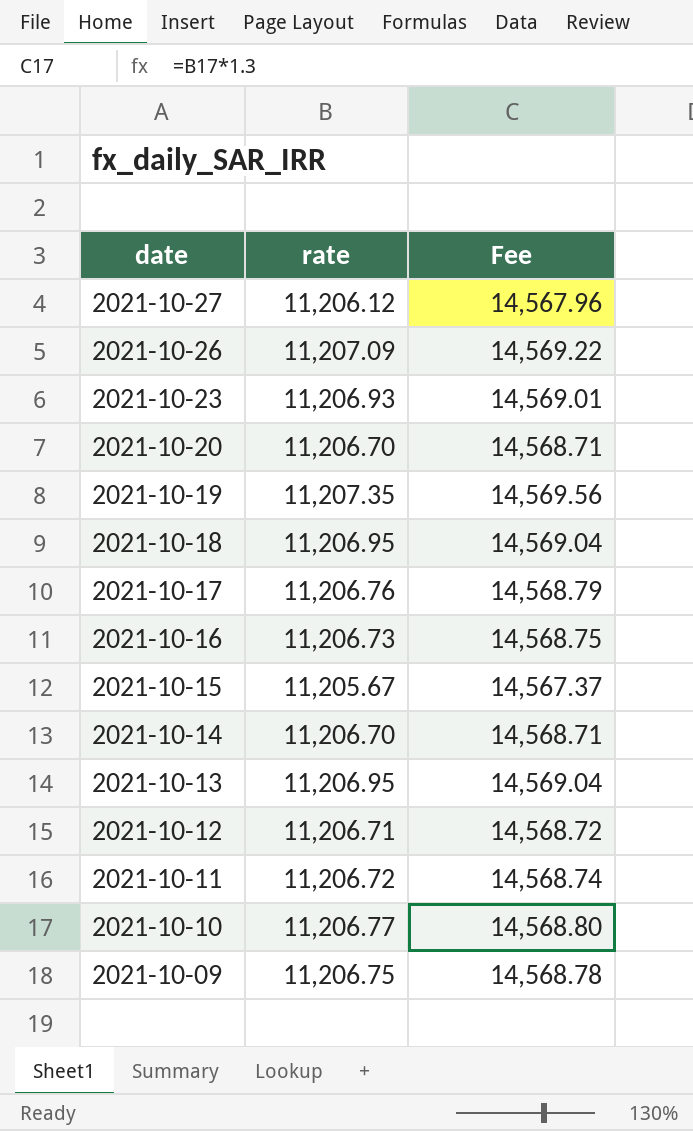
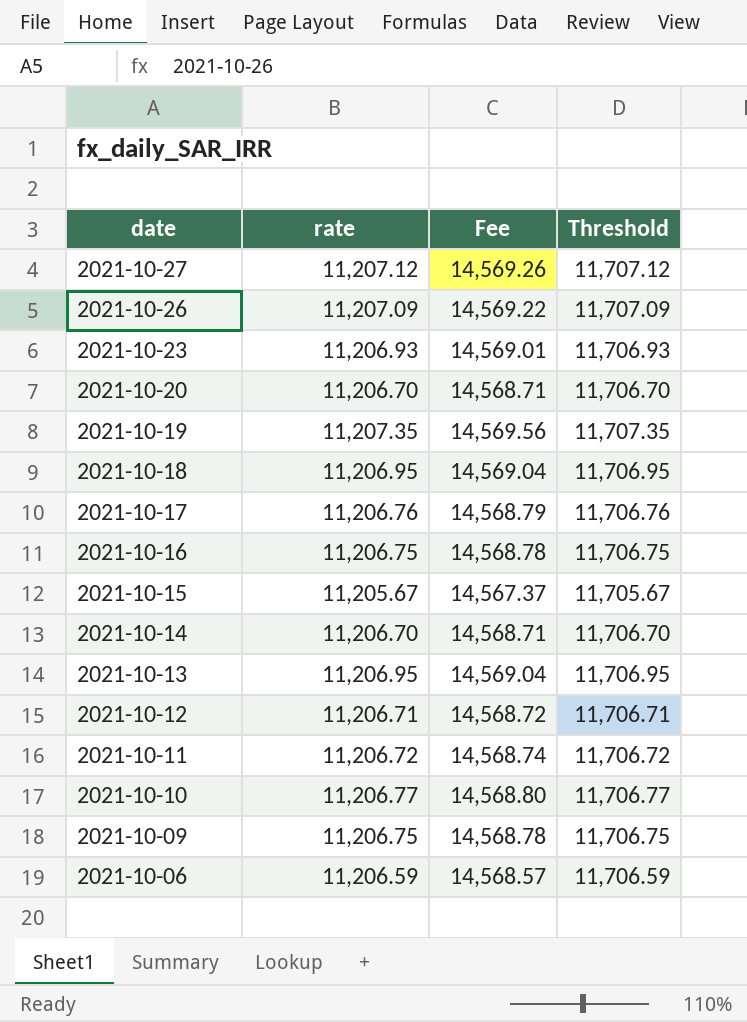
column Threshold | formula: none -> [rate] + 500
2021-10-27 | rate: 11,206.12 -> 11,207.12
2021-10-27 | Fee: 14,567.96 -> 14,569.26
2021-10-16 | rate: 11,206.73 -> 11,206.75
2021-10-16 | Fee: 14,568.75 -> 14,568.78
row 2021-10-06: none -> 11,206.59 | 14,568.57 | 11,706.59

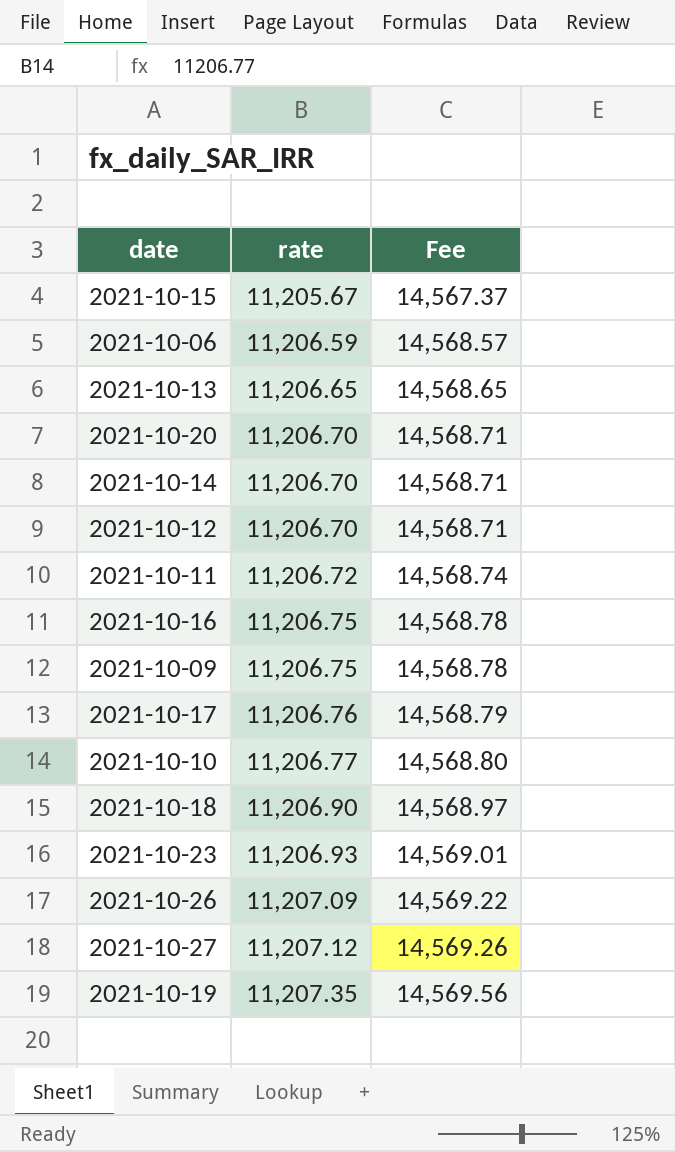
row order: date descending -> rate ascending
column Threshold | formula: [rate] + 500 -> none
2021-10-13 | rate: 11,206.95 -> 11,206.65
2021-10-13 | Fee: 14,569.04 -> 14,568.65
2021-10-12 | rate: 11,206.71 -> 11,206.70
2021-10-12 | Fee: 14,568.72 -> 14,568.71
2021-10-18 | rate: 11,206.95 -> 11,206.90
2021-10-18 | Fee: 14,569.04 -> 14,568.97

